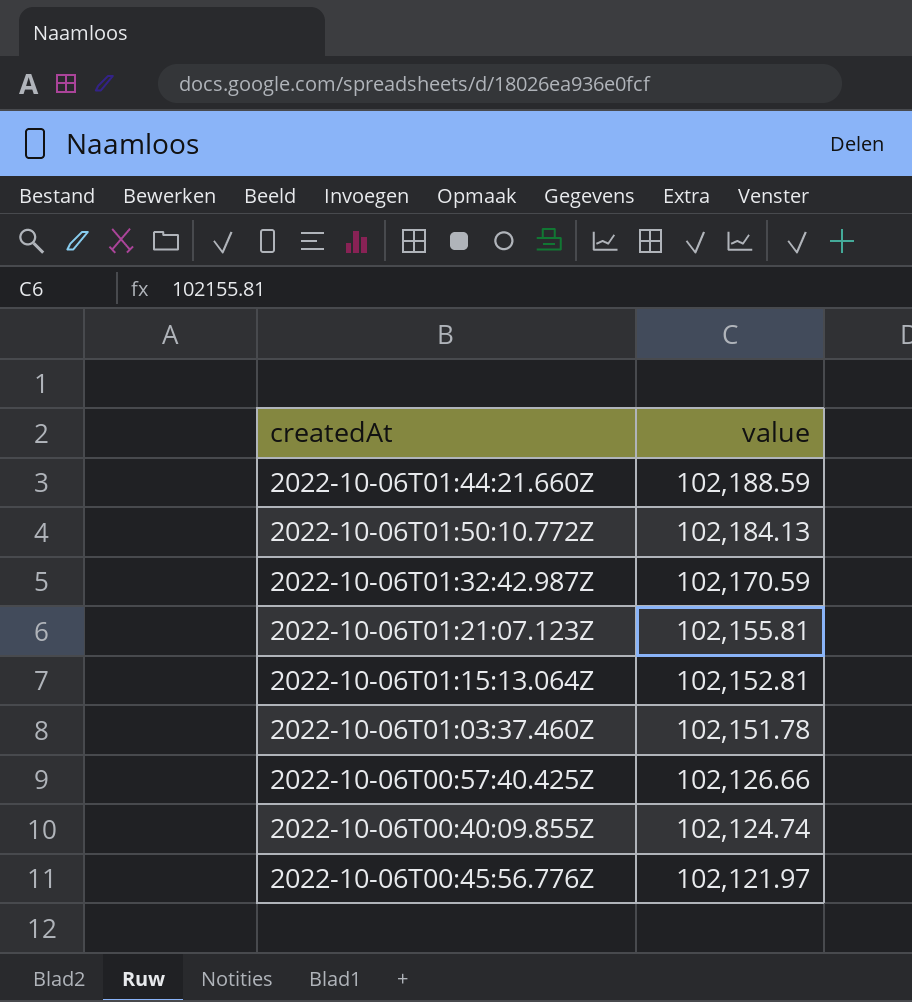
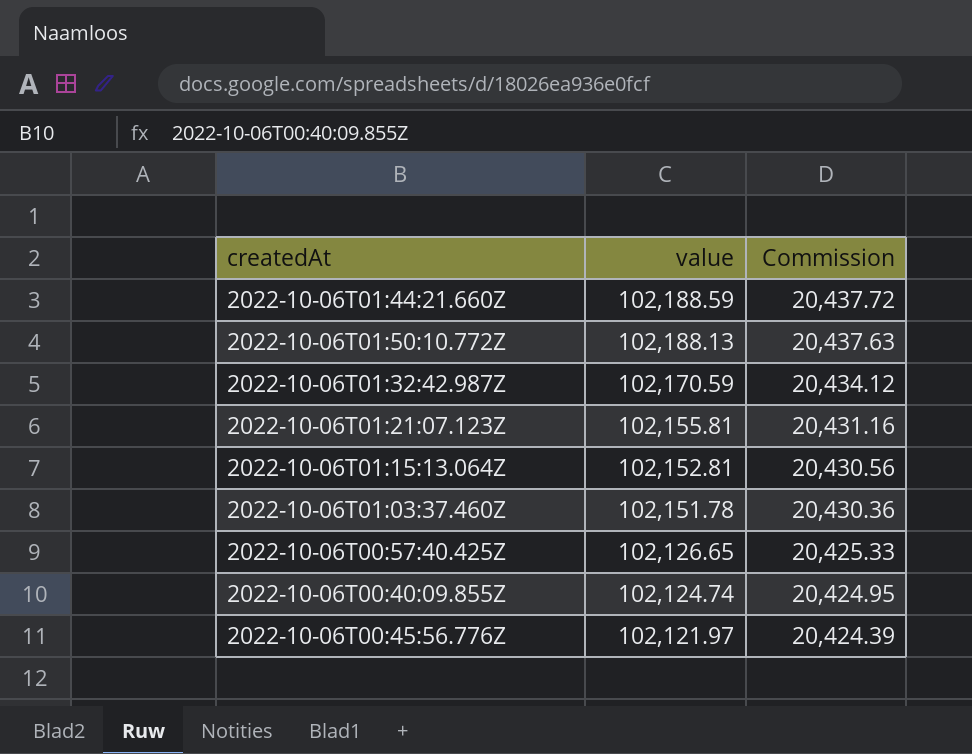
column Commission | formula: none -> [value] * 0.2
2022-10-06T01:50:10.772Z | value: 102,184.13 -> 102,188.13
2022-10-06T00:57:40.425Z | value: 102,126.66 -> 102,126.65

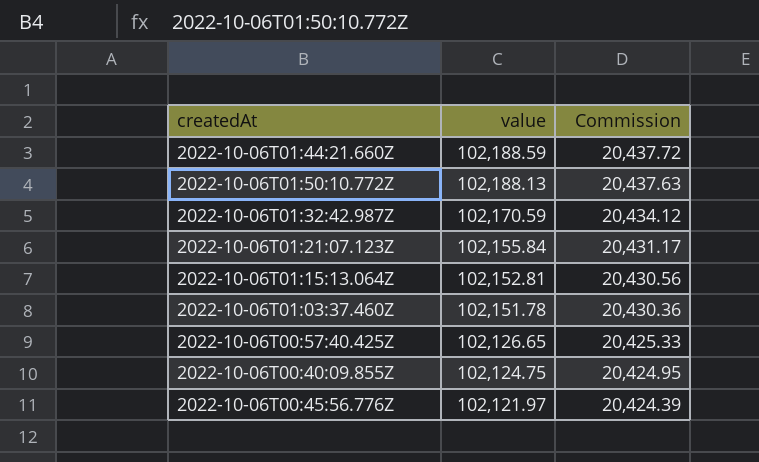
2022-10-06T01:21:07.123Z | value: 102,155.81 -> 102,155.84
2022-10-06T01:21:07.123Z | Commission: 20,431.16 -> 20,431.17
2022-10-06T00:40:09.855Z | value: 102,124.74 -> 102,124.75

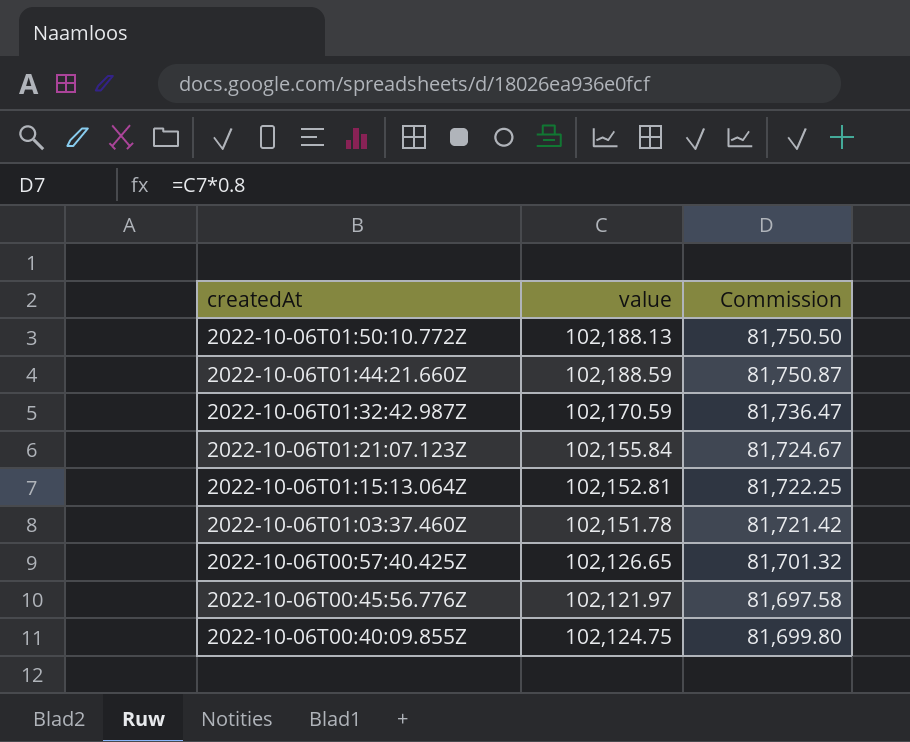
row order: value descending -> createdAt descending
column Commission | formula: [value] * 0.2 -> [value] * 0.8

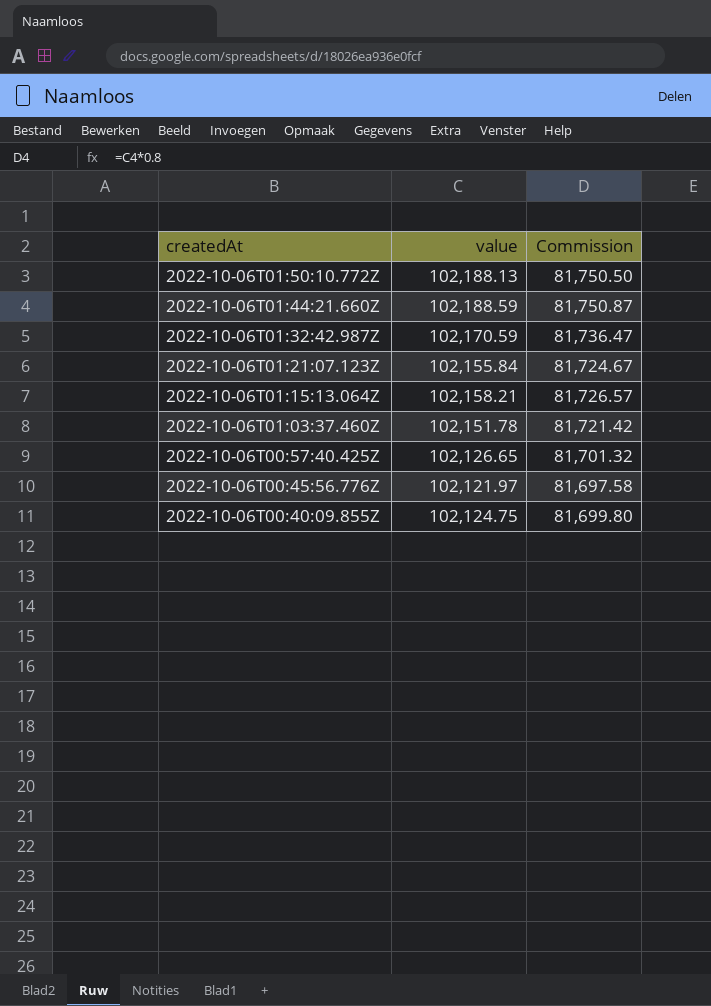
2022-10-06T01:15:13.064Z | value: 102,152.81 -> 102,158.21
2022-10-06T01:15:13.064Z | Commission: 81,722.25 -> 81,726.57

